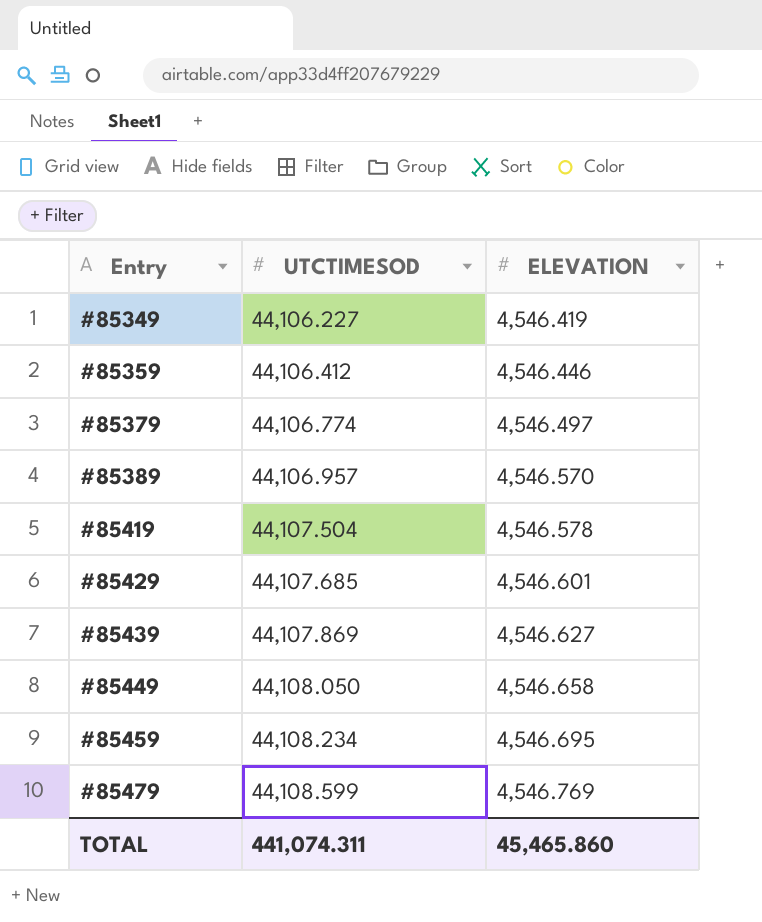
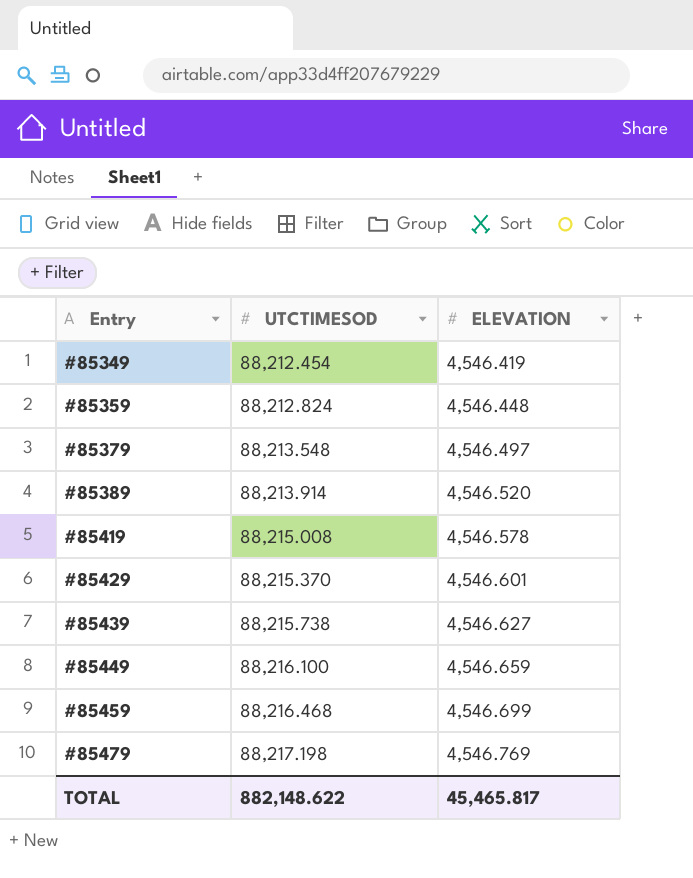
#85349 | UTCTIMESOD: 44,106.227 -> 88,212.454
#85359 | UTCTIMESOD: 44,106.412 -> 88,212.824
#85359 | ELEVATION: 4,546.446 -> 4,546.448
#85379 | UTCTIMESOD: 44,106.774 -> 88,213.548
#85389 | UTCTIMESOD: 44,106.957 -> 88,213.914
#85389 | ELEVATION: 4,546.570 -> 4,546.520
#85419 | UTCTIMESOD: 44,107.504 -> 88,215.008
#85429 | UTCTIMESOD: 44,107.685 -> 88,215.370
#85439 | UTCTIMESOD: 44,107.869 -> 88,215.738
#85449 | UTCTIMESOD: 44,108.050 -> 88,216.100
#85449 | ELEVATION: 4,546.658 -> 4,546.659
#85459 | UTCTIMESOD: 44,108.234 -> 88,216.468
#85459 | ELEVATION: 4,546.695 -> 4,546.699
#85479 | UTCTIMESOD: 44,108.599 -> 88,217.198
TOTAL | UTCTIMESOD: 441,074.311 -> 882,148.622
TOTAL | ELEVATION: 45,465.860 -> 45,465.817

